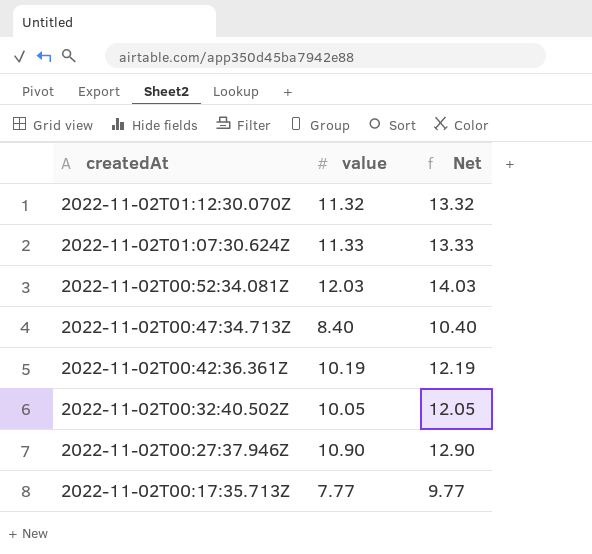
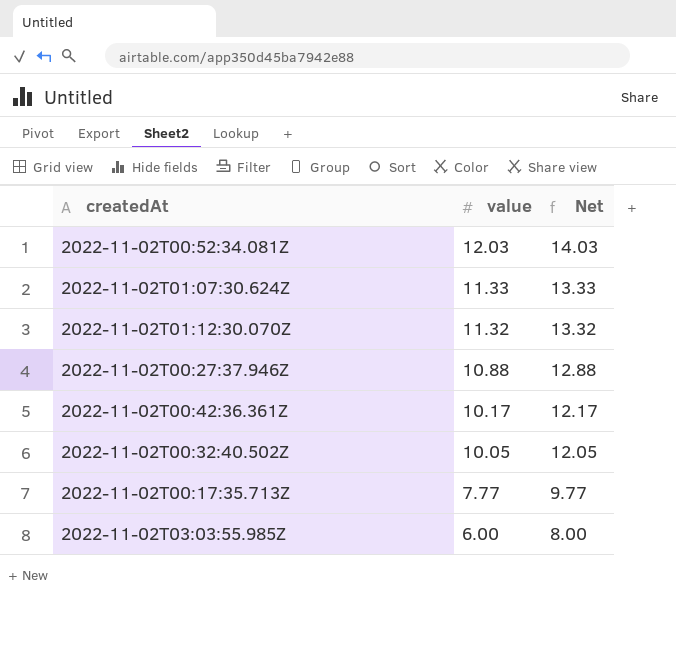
row order: createdAt descending -> value descending
row 2022-11-02T00:47:34.713Z: 8.40 | 10.40 -> none
2022-11-02T00:27:37.946Z | value: 10.90 -> 10.88
2022-11-02T00:27:37.946Z | Net: 12.90 -> 12.88
2022-11-02T00:42:36.361Z | value: 10.19 -> 10.17
2022-11-02T00:42:36.361Z | Net: 12.19 -> 12.17
row 2022-11-02T03:03:55.985Z: none -> 6.00 | 8.00

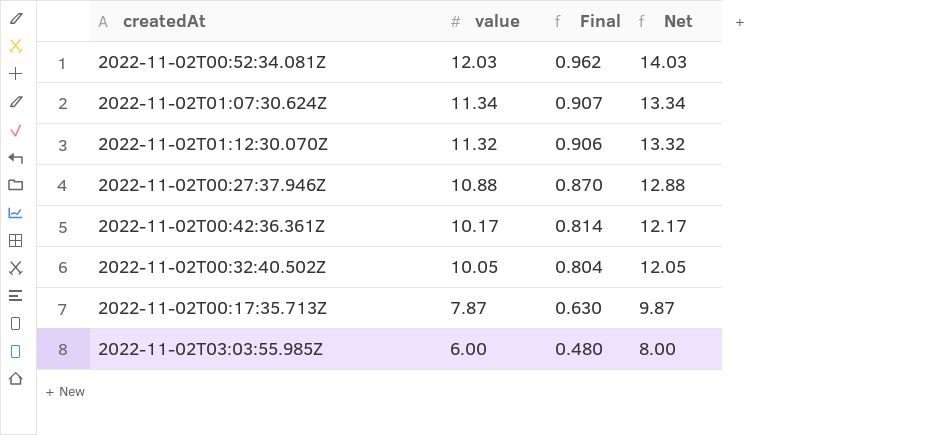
column Final | formula: none -> [value] * 0.08
2022-11-02T01:07:30.624Z | value: 11.33 -> 11.34
2022-11-02T01:07:30.624Z | Net: 13.33 -> 13.34
2022-11-02T00:17:35.713Z | value: 7.77 -> 7.87
2022-11-02T00:17:35.713Z | Net: 9.77 -> 9.87

